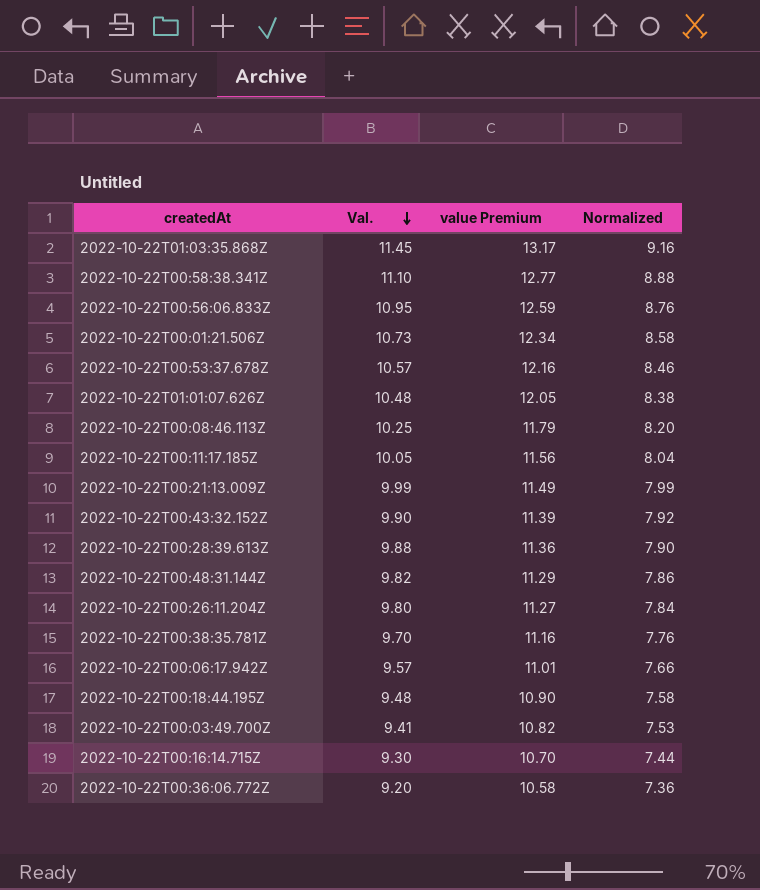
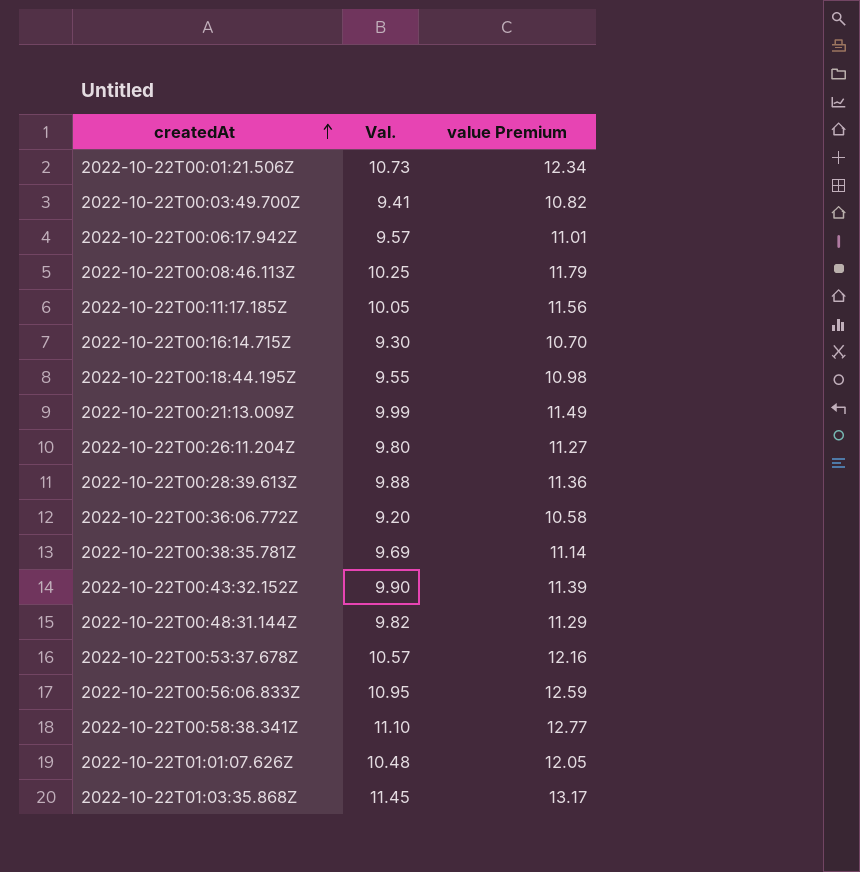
row order: Val. descending -> createdAt ascending
column Normalized | formula: [Val.] * 0.8 -> none
2022-10-22T00:18:44.195Z | Val.: 9.48 -> 9.55
2022-10-22T00:18:44.195Z | value Premium: 10.90 -> 10.98
2022-10-22T00:38:35.781Z | Val.: 9.70 -> 9.69
2022-10-22T00:38:35.781Z | value Premium: 11.16 -> 11.14

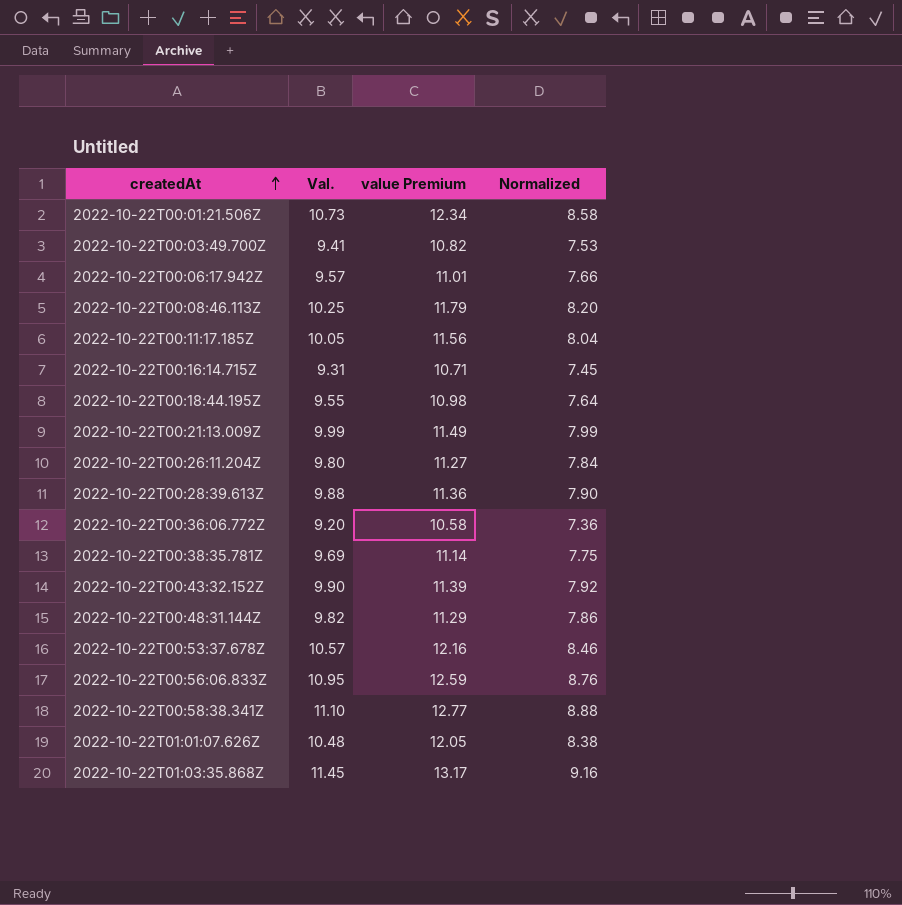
column Normalized | formula: none -> [Val.] * 0.8
2022-10-22T00:16:14.715Z | Val.: 9.30 -> 9.31
2022-10-22T00:16:14.715Z | value Premium: 10.70 -> 10.71

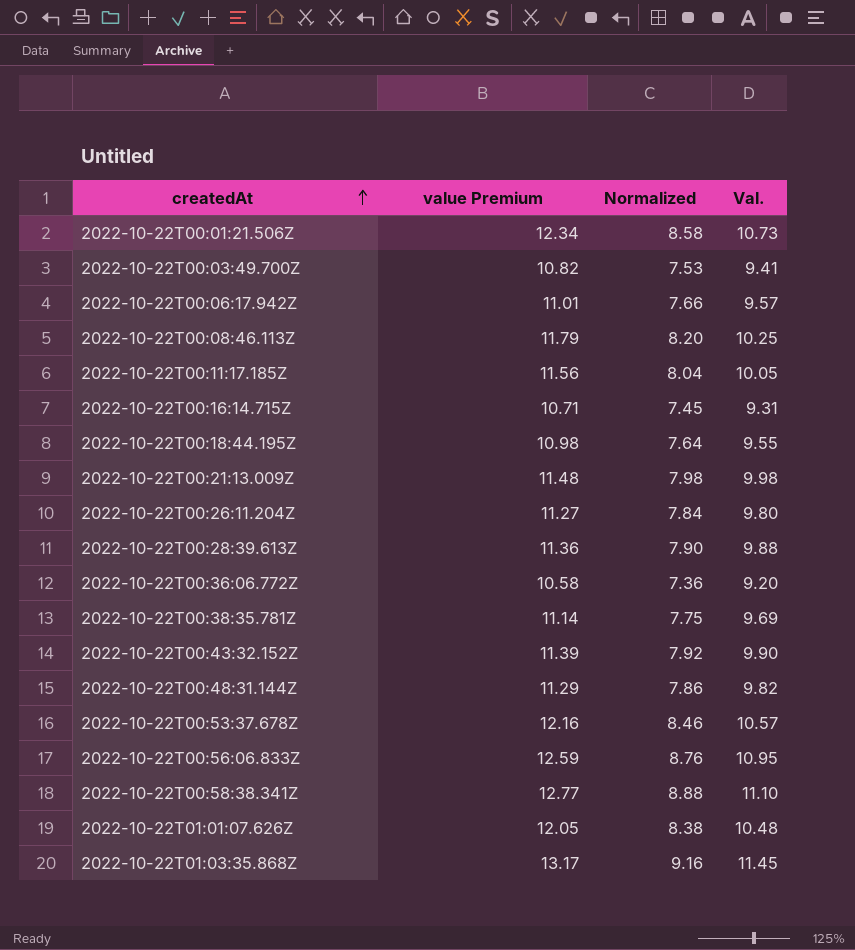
column Val. | position: 2 -> 4
2022-10-22T00:21:13.009Z | value Premium: 11.49 -> 11.48
2022-10-22T00:21:13.009Z | Normalized: 7.99 -> 7.98
2022-10-22T00:21:13.009Z | Val.: 9.99 -> 9.98

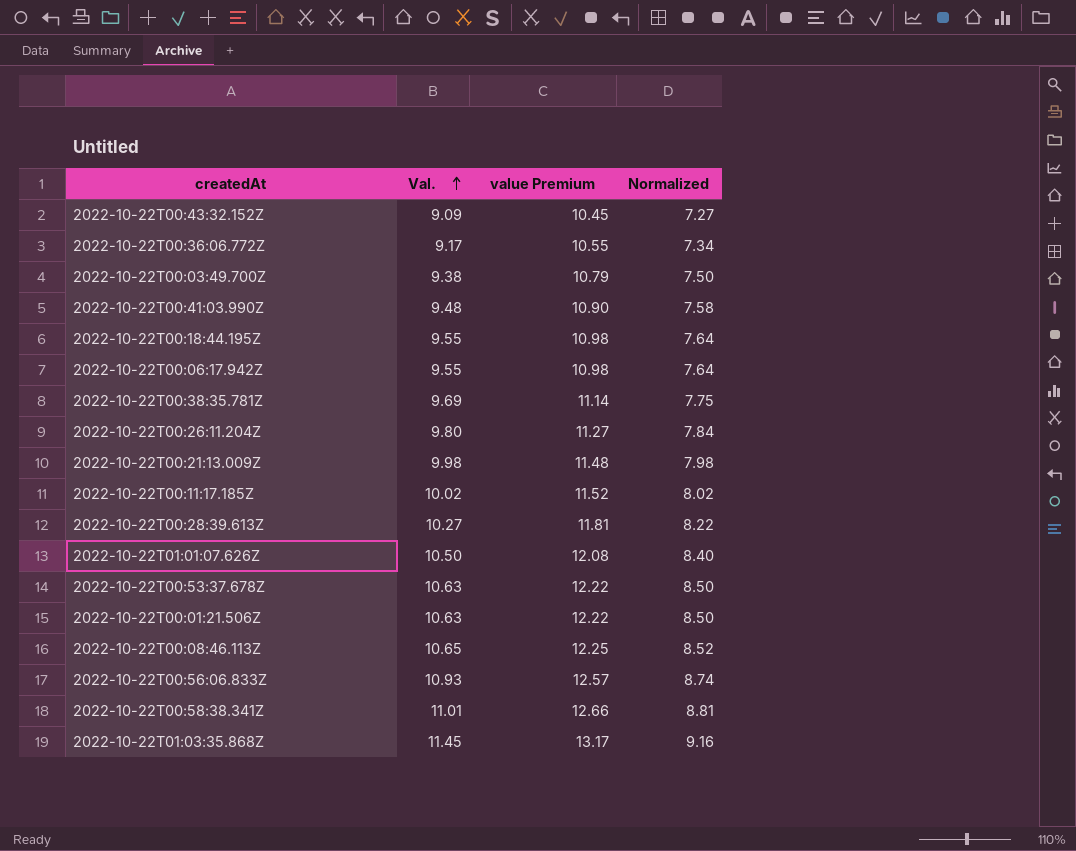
row order: createdAt ascending -> Val. ascending
column Val. | position: 4 -> 2
row 2022-10-22T00:16:14.715Z: 10.71 | 7.45 | 9.31 -> none
row 2022-10-22T00:48:31.144Z: 11.29 | 7.86 | 9.82 -> none
2022-10-22T00:43:32.152Z | Val.: 9.90 -> 9.09
2022-10-22T00:43:32.152Z | value Premium: 11.39 -> 10.45
2022-10-22T00:43:32.152Z | Normalized: 7.92 -> 7.27
2022-10-22T00:36:06.772Z | Val.: 9.20 -> 9.17
2022-10-22T00:36:06.772Z | value Premium: 10.58 -> 10.55
2022-10-22T00:36:06.772Z | Normalized: 7.36 -> 7.34
2022-10-22T00:03:49.700Z | Val.: 9.41 -> 9.38
2022-10-22T00:03:49.700Z | value Premium: 10.82 -> 10.79
2022-10-22T00:03:49.700Z | Normalized: 7.53 -> 7.50
row 2022-10-22T00:41:03.990Z: none -> 9.48 | 10.90 | 7.58
2022-10-22T00:06:17.942Z | Val.: 9.57 -> 9.55
2022-10-22T00:06:17.942Z | value Premium: 11.01 -> 10.98
2022-10-22T00:06:17.942Z | Normalized: 7.66 -> 7.64
2022-10-22T00:11:17.185Z | Val.: 10.05 -> 10.02
2022-10-22T00:11:17.185Z | value Premium: 11.56 -> 11.52
2022-10-22T00:11:17.185Z | Normalized: 8.04 -> 8.02
2022-10-22T00:28:39.613Z | Val.: 9.88 -> 10.27
2022-10-22T00:28:39.613Z | value Premium: 11.36 -> 11.81
2022-10-22T00:28:39.613Z | Normalized: 7.90 -> 8.22
2022-10-22T01:01:07.626Z | Val.: 10.48 -> 10.50
2022-10-22T01:01:07.626Z | value Premium: 12.05 -> 12.08
2022-10-22T01:01:07.626Z | Normalized: 8.38 -> 8.40
2022-10-22T00:53:37.678Z | Val.: 10.57 -> 10.63
2022-10-22T00:53:37.678Z | value Premium: 12.16 -> 12.22
2022-10-22T00:53:37.678Z | Normalized: 8.46 -> 8.50
2022-10-22T00:01:21.506Z | Val.: 10.73 -> 10.63
2022-10-22T00:01:21.506Z | value Premium: 12.34 -> 12.22
2022-10-22T00:01:21.506Z | Normalized: 8.58 -> 8.50
2022-10-22T00:08:46.113Z | Val.: 10.25 -> 10.65
2022-10-22T00:08:46.113Z | value Premium: 11.79 -> 12.25
2022-10-22T00:08:46.113Z | Normalized: 8.20 -> 8.52
2022-10-22T00:56:06.833Z | Val.: 10.95 -> 10.93
2022-10-22T00:56:06.833Z | value Premium: 12.59 -> 12.57
2022-10-22T00:56:06.833Z | Normalized: 8.76 -> 8.74
2022-10-22T00:58:38.341Z | Val.: 11.10 -> 11.01
2022-10-22T00:58:38.341Z | value Premium: 12.77 -> 12.66
2022-10-22T00:58:38.341Z | Normalized: 8.88 -> 8.81

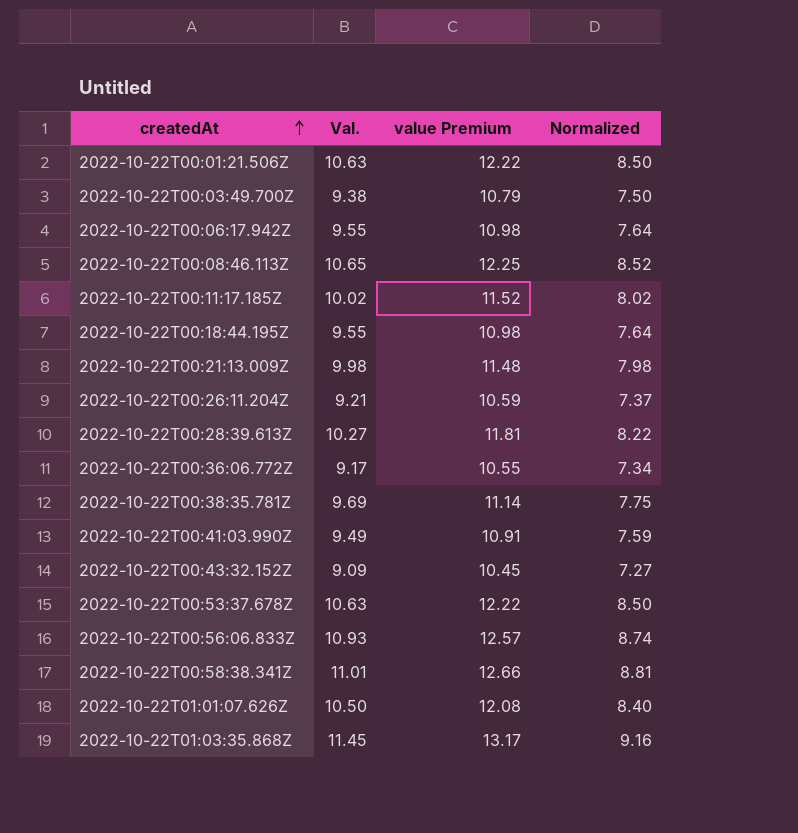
row order: Val. ascending -> createdAt ascending
2022-10-22T00:26:11.204Z | Val.: 9.80 -> 9.21
2022-10-22T00:26:11.204Z | value Premium: 11.27 -> 10.59
2022-10-22T00:26:11.204Z | Normalized: 7.84 -> 7.37
2022-10-22T00:41:03.990Z | Val.: 9.48 -> 9.49
2022-10-22T00:41:03.990Z | value Premium: 10.90 -> 10.91
2022-10-22T00:41:03.990Z | Normalized: 7.58 -> 7.59

